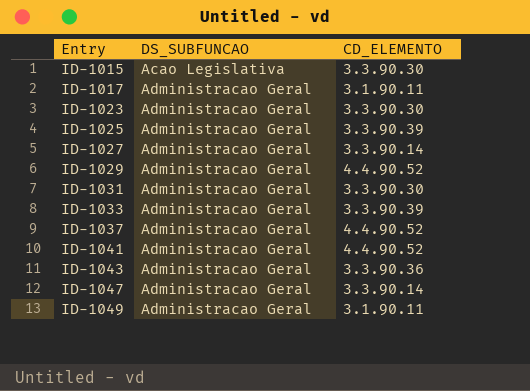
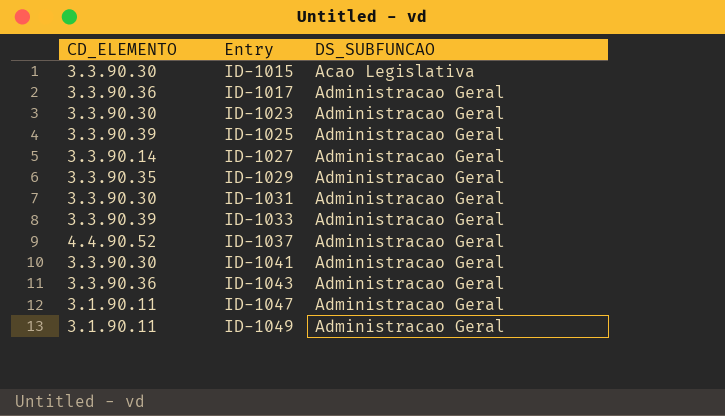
column CD_ELEMENTO | position: 3 -> 1
ID-1017 | CD_ELEMENTO: 3.1.90.11 -> 3.3.90.36
ID-1029 | CD_ELEMENTO: 4.4.90.52 -> 3.3.90.35
ID-1041 | CD_ELEMENTO: 4.4.90.52 -> 3.3.90.30
ID-1047 | CD_ELEMENTO: 3.3.90.14 -> 3.1.90.11

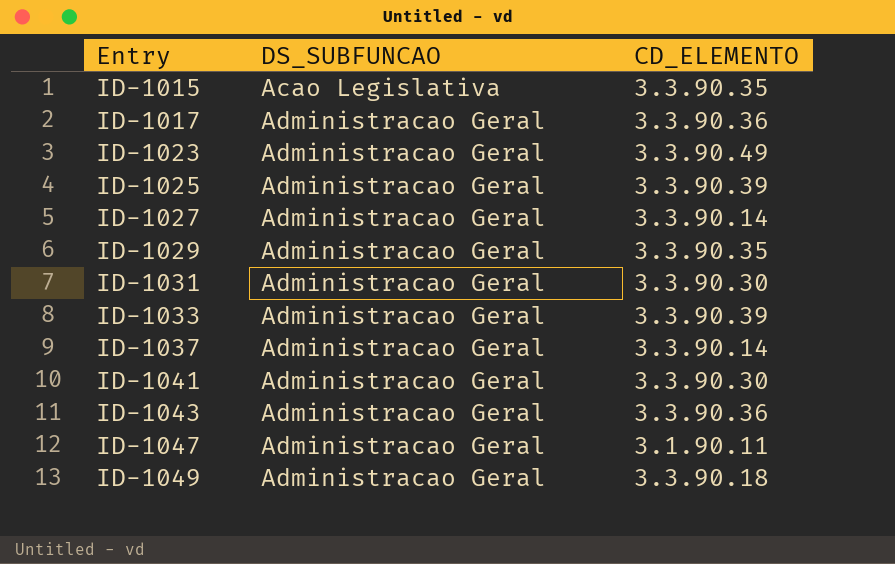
column CD_ELEMENTO | position: 1 -> 3
ID-1015 | CD_ELEMENTO: 3.3.90.30 -> 3.3.90.35
ID-1023 | CD_ELEMENTO: 3.3.90.30 -> 3.3.90.49
ID-1037 | CD_ELEMENTO: 4.4.90.52 -> 3.3.90.14
ID-1049 | CD_ELEMENTO: 3.1.90.11 -> 3.3.90.18

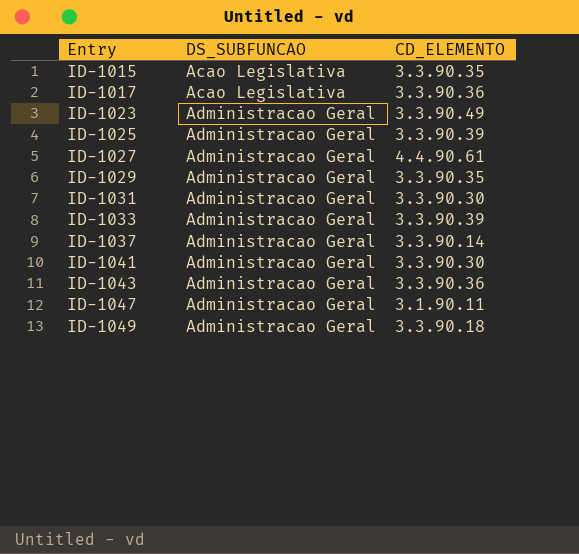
ID-1017 | DS_SUBFUNCAO: Administracao Geral -> Acao Legislativa
ID-1027 | CD_ELEMENTO: 3.3.90.14 -> 4.4.90.61

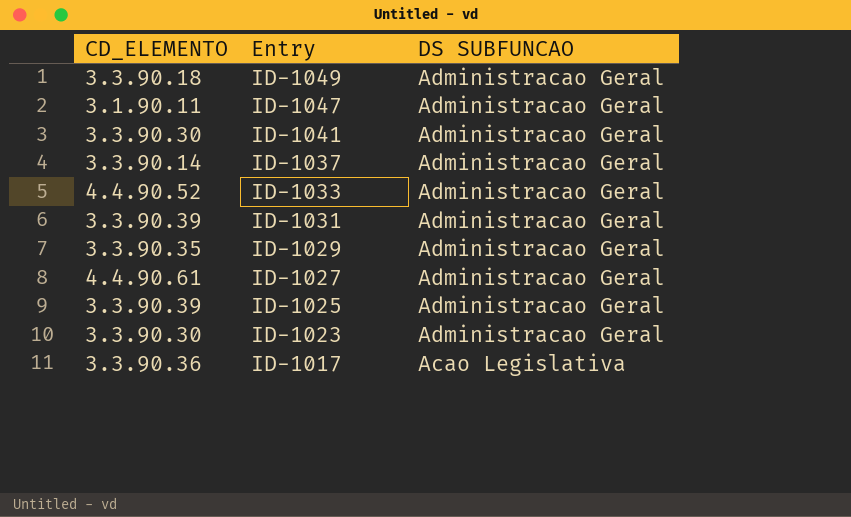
row order: Entry ascending -> Entry descending
column CD_ELEMENTO | position: 3 -> 1
column name: DS_SUBFUNCAO -> DS SUBFUNCAO
row ID-1015: Acao Legislativa | 3.3.90.35 -> none
row ID-1043: Administracao Geral | 3.3.90.36 -> none
ID-1033 | CD_ELEMENTO: 3.3.90.39 -> 4.4.90.52
ID-1031 | CD_ELEMENTO: 3.3.90.30 -> 3.3.90.39
ID-1023 | CD_ELEMENTO: 3.3.90.49 -> 3.3.90.30

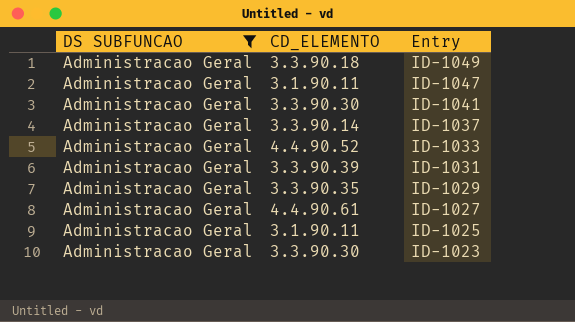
filter: none -> DS SUBFUNCAO = Administracao Geral
column DS SUBFUNCAO | position: 3 -> 1
ID-1025 | CD_ELEMENTO: 3.3.90.39 -> 3.1.90.11

